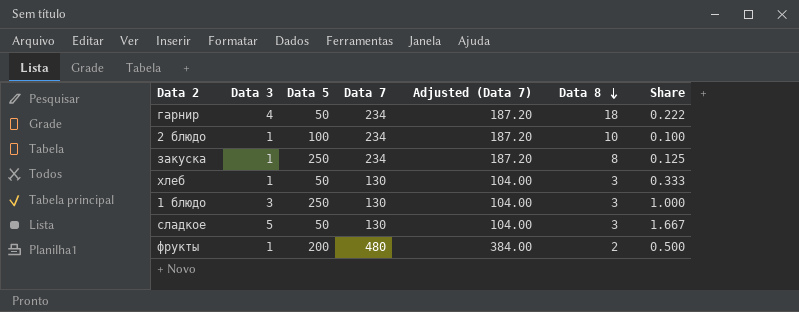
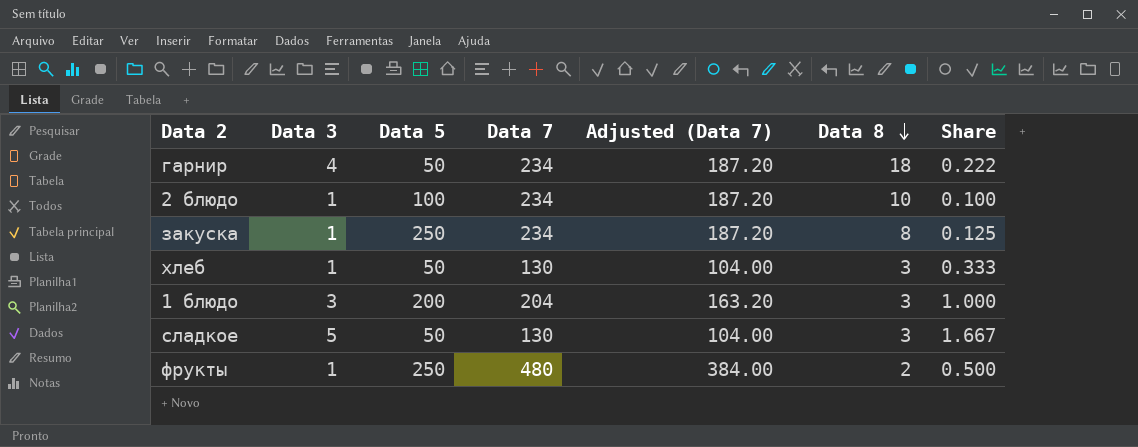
1 блюдо | Data 5: 250 -> 200
1 блюдо | Data 7: 130 -> 204
1 блюдо | Adjusted (Data 7): 104.00 -> 163.20
фрукты | Data 5: 200 -> 250

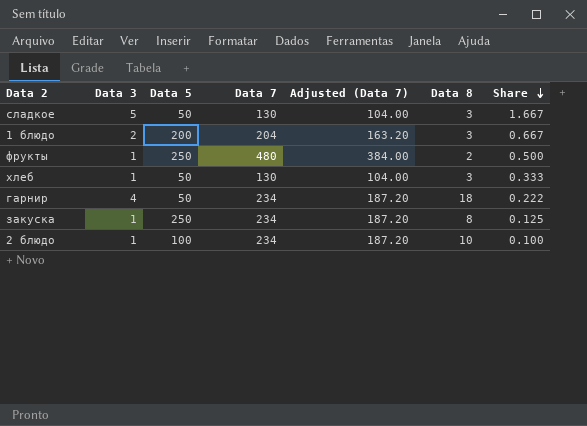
row order: Data 8 descending -> Share descending
1 блюдо | Data 3: 3 -> 2
1 блюдо | Share: 1.000 -> 0.667

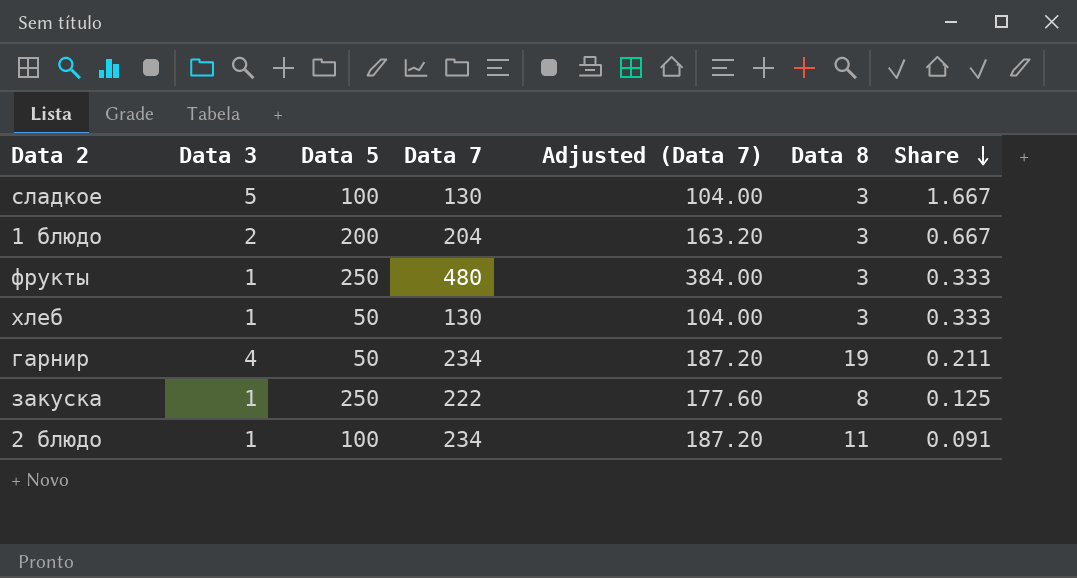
сладкое | Data 5: 50 -> 100
фрукты | Data 8: 2 -> 3
фрукты | Share: 0.500 -> 0.333
гарнир | Data 8: 18 -> 19
гарнир | Share: 0.222 -> 0.211
закуска | Data 7: 234 -> 222
закуска | Adjusted (Data 7): 187.20 -> 177.60
2 блюдо | Data 8: 10 -> 11
2 блюдо | Share: 0.100 -> 0.091

